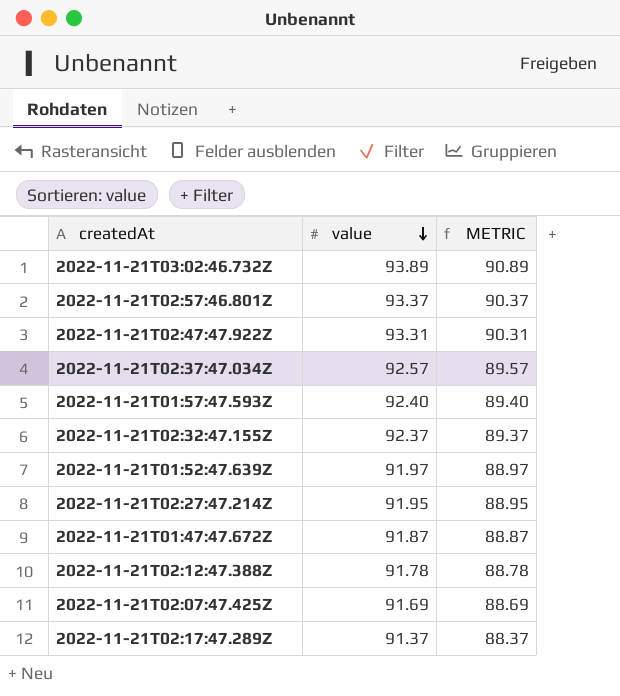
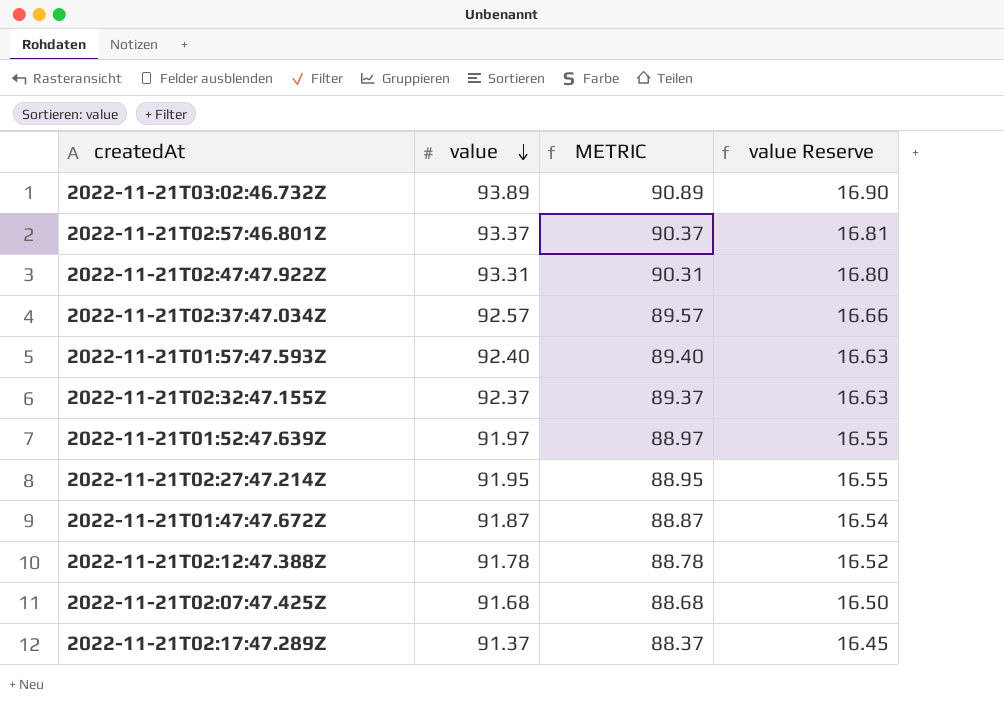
column value Reserve | formula: none -> [value] * 0.18
2022-11-21T02:07:47.425Z | value: 91.69 -> 91.68
2022-11-21T02:07:47.425Z | METRIC: 88.69 -> 88.68

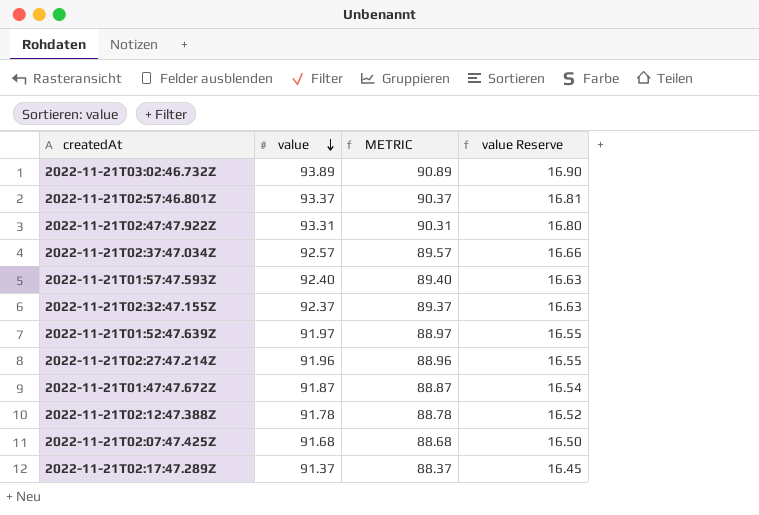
2022-11-21T02:27:47.214Z | value: 91.95 -> 91.96
2022-11-21T02:27:47.214Z | METRIC: 88.95 -> 88.96

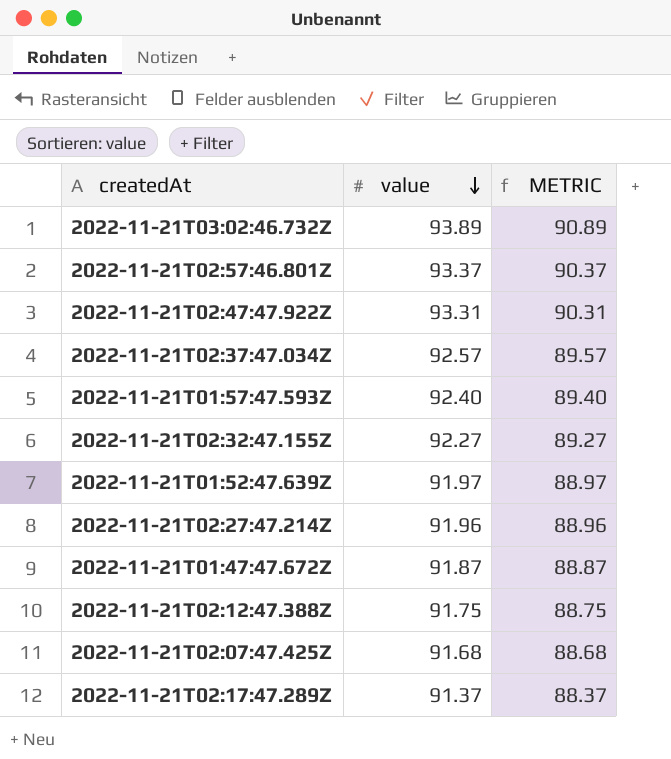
column value Reserve | formula: [value] * 0.18 -> none
2022-11-21T02:32:47.155Z | value: 92.37 -> 92.27
2022-11-21T02:32:47.155Z | METRIC: 89.37 -> 89.27
2022-11-21T02:12:47.388Z | value: 91.78 -> 91.75
2022-11-21T02:12:47.388Z | METRIC: 88.78 -> 88.75

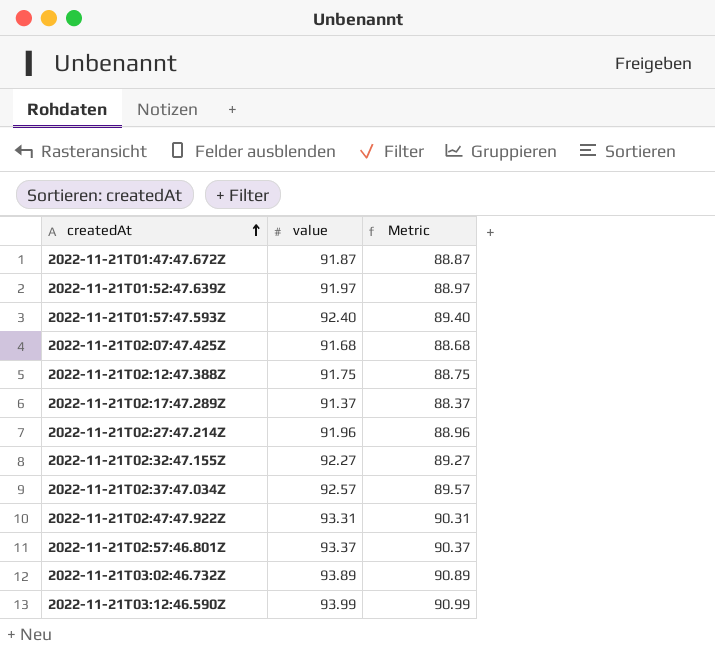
row order: value descending -> createdAt ascending
column name: METRIC -> Metric
row 2022-11-21T03:12:46.590Z: none -> 93.99 | 90.99

